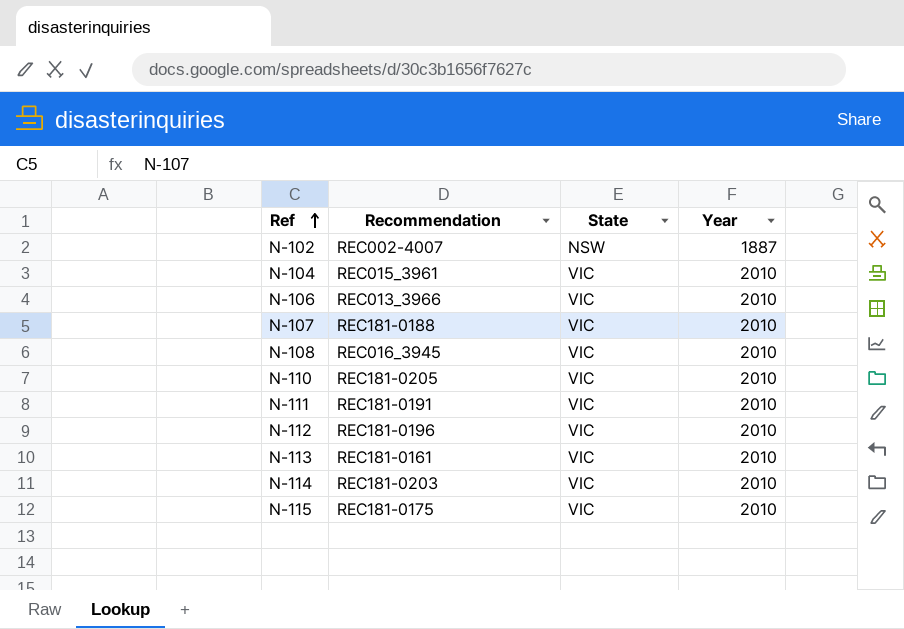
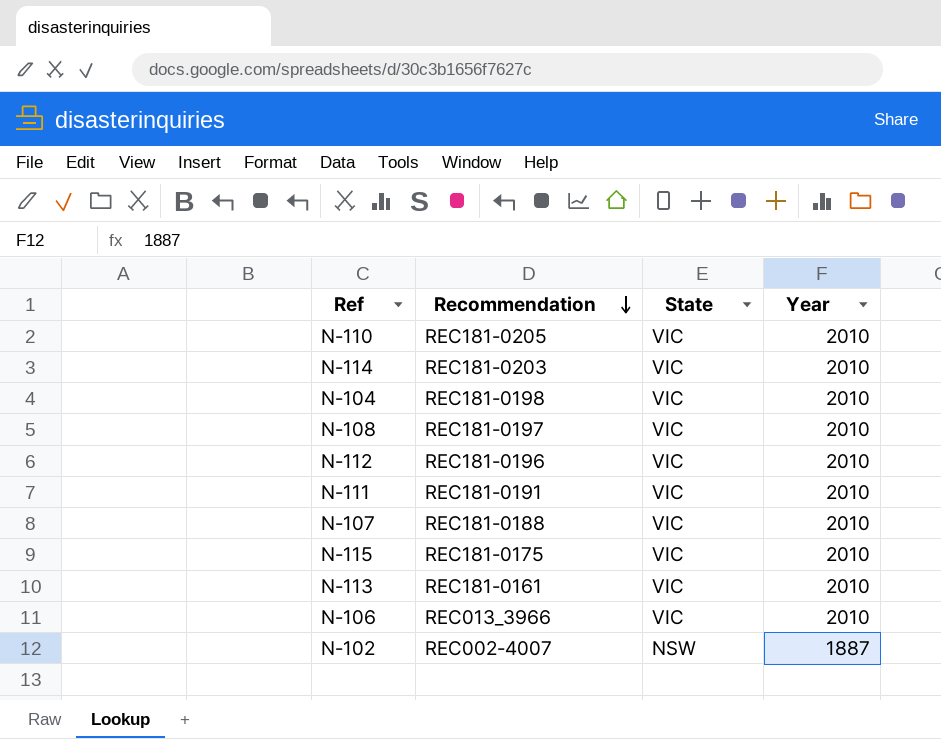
row order: Ref ascending -> Recommendation descending
N-104 | Recommendation: REC015_3961 -> REC181-0198
N-108 | Recommendation: REC016_3945 -> REC181-0197

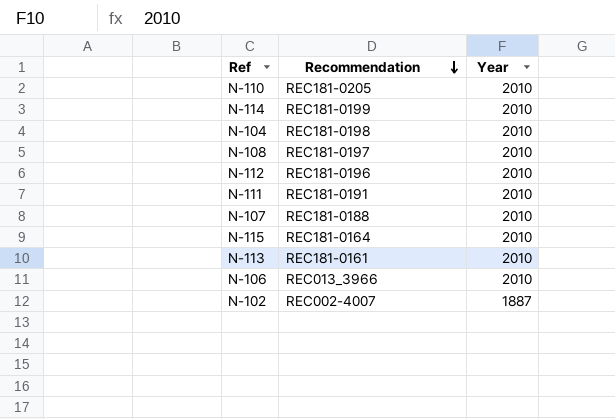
column State | position: 3 -> none
N-114 | Recommendation: REC181-0203 -> REC181-0199
N-115 | Recommendation: REC181-0175 -> REC181-0164

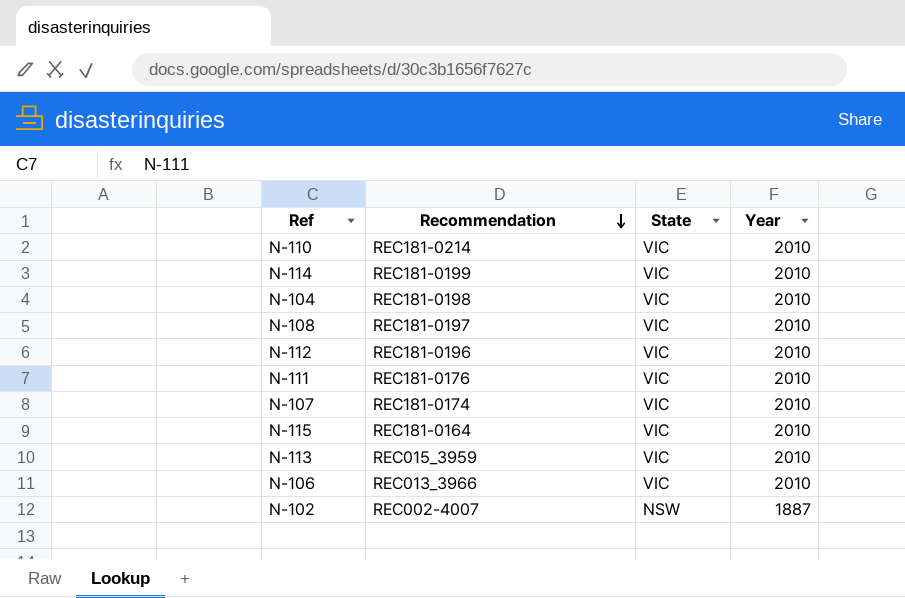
column State | position: none -> 3
N-110 | Recommendation: REC181-0205 -> REC181-0214
N-111 | Recommendation: REC181-0191 -> REC181-0176
N-107 | Recommendation: REC181-0188 -> REC181-0174
N-113 | Recommendation: REC181-0161 -> REC015_3959

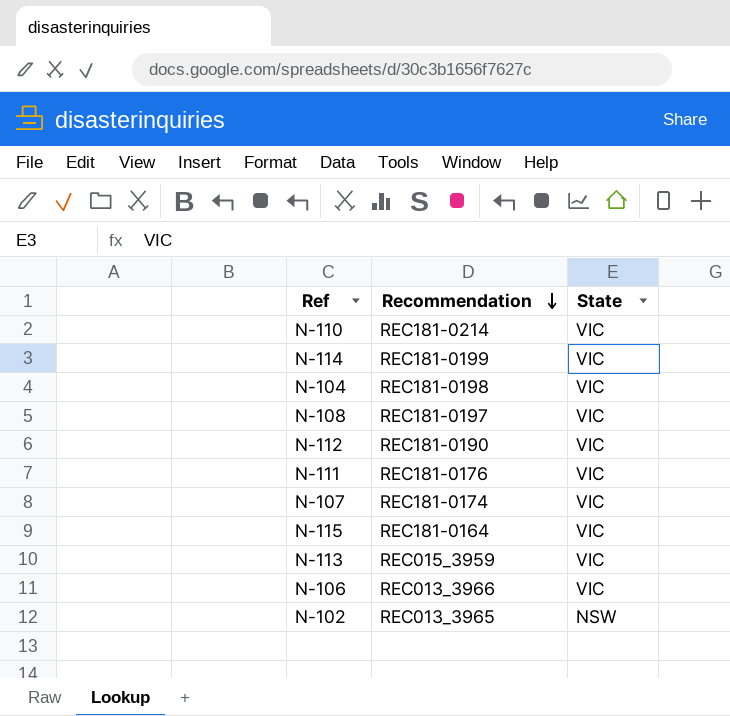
column Year | position: 4 -> none
N-112 | Recommendation: REC181-0196 -> REC181-0190
N-102 | Recommendation: REC002-4007 -> REC013_3965

